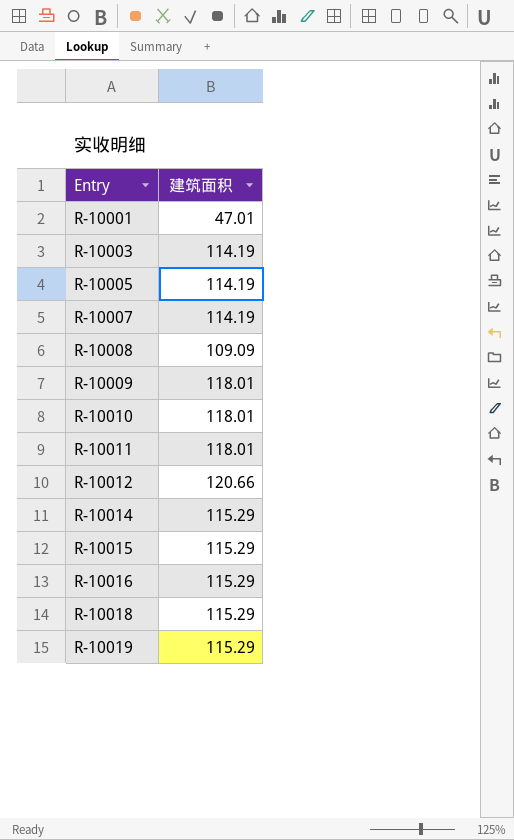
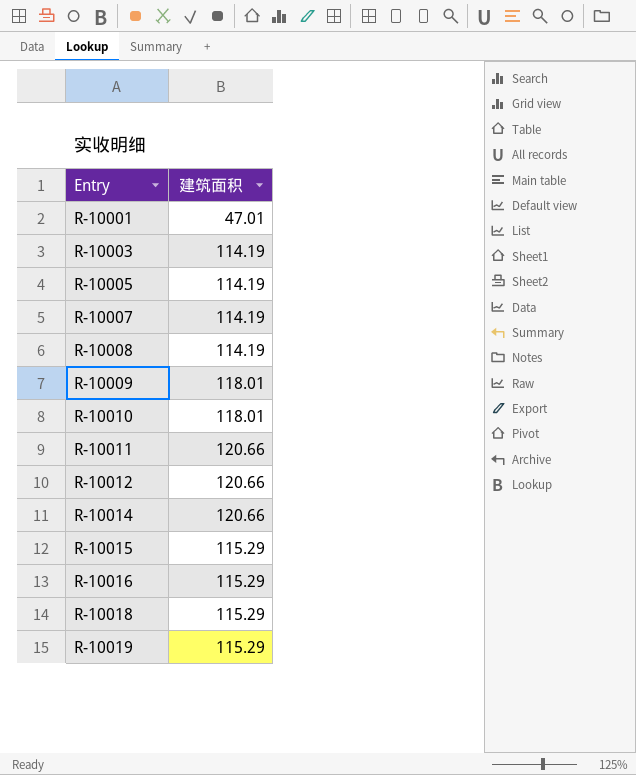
R-10008 | 建筑面积: 109.09 -> 114.19
R-10011 | 建筑面积: 118.01 -> 120.66
R-10014 | 建筑面积: 115.29 -> 120.66

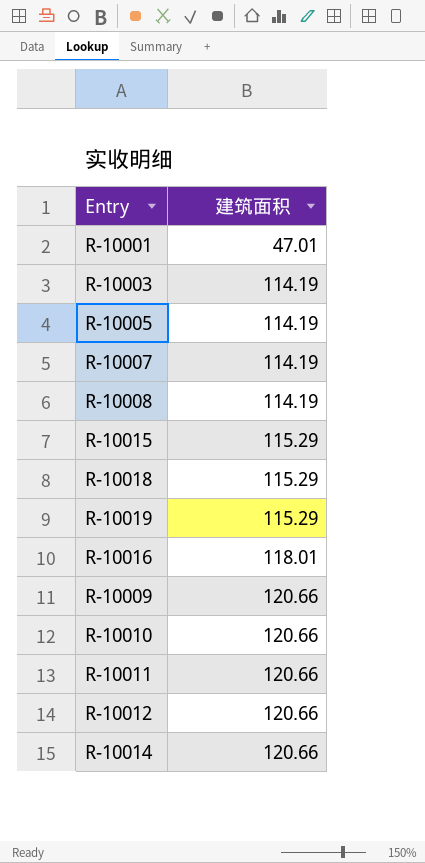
row order: Entry ascending -> 建筑面积 ascending
R-10016 | 建筑面积: 115.29 -> 118.01
R-10009 | 建筑面积: 118.01 -> 120.66
R-10010 | 建筑面积: 118.01 -> 120.66

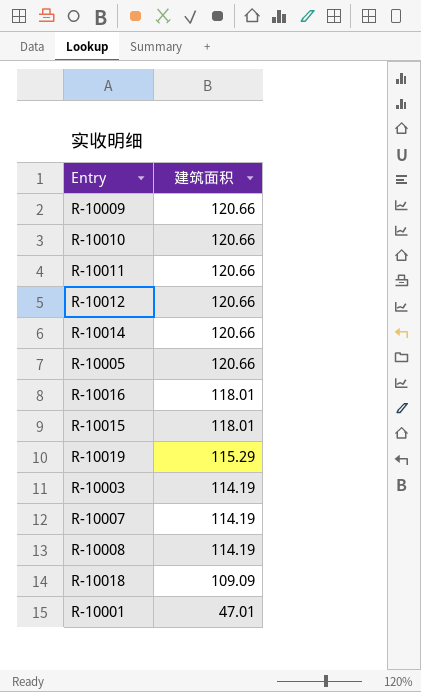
row order: 建筑面积 ascending -> 建筑面积 descending
R-10005 | 建筑面积: 114.19 -> 120.66
R-10015 | 建筑面积: 115.29 -> 118.01
R-10018 | 建筑面积: 115.29 -> 109.09

